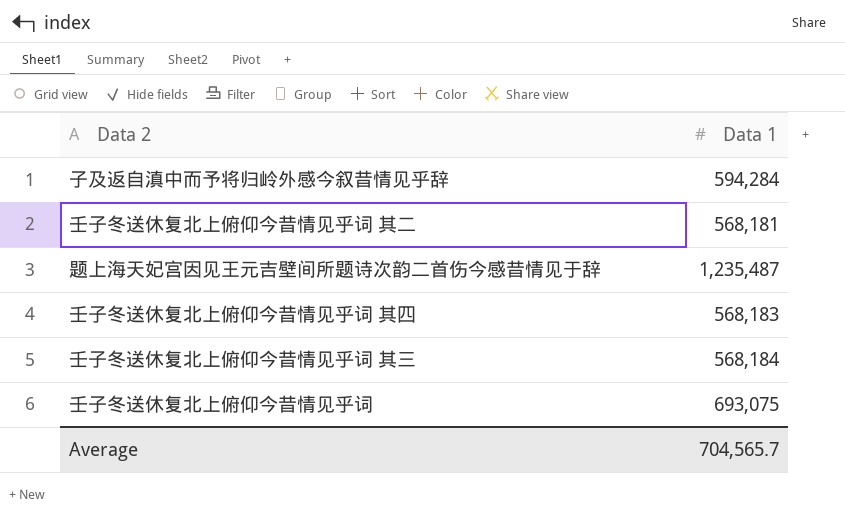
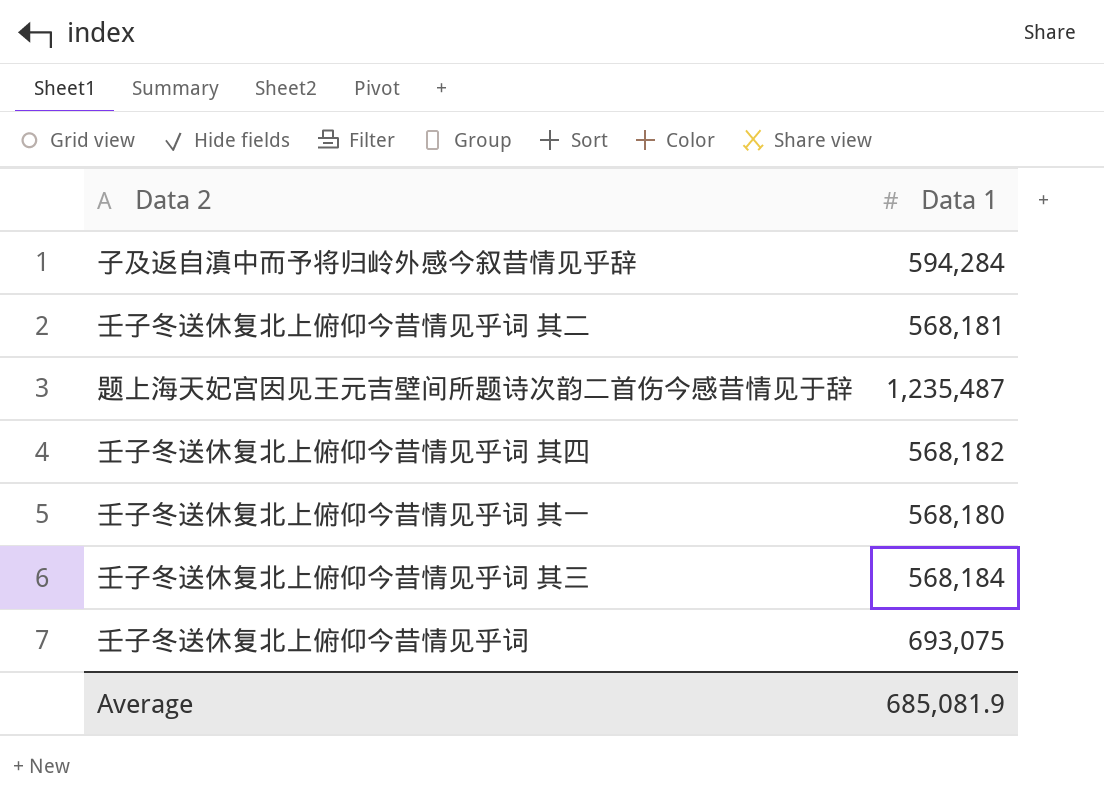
壬子冬送休复北上俯仰今昔情见乎词 其四 | Data 1: 568,183 -> 568,182
row 壬子冬送休复北上俯仰今昔情见乎词 其一: none -> 568,180
Average | Data 1: 704,565.7 -> 685,081.9

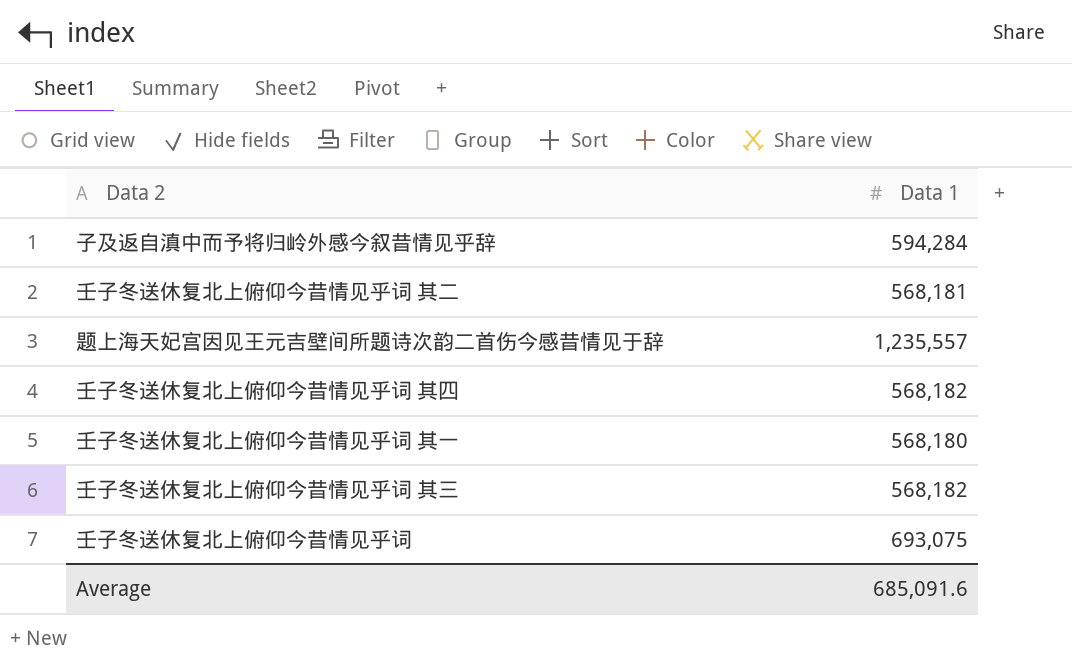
题上海天妃宫因见王元吉壁间所题诗次韵二首伤今感昔情见于辞 | Data 1: 1,235,487 -> 1,235,557
壬子冬送休复北上俯仰今昔情见乎词 其三 | Data 1: 568,184 -> 568,182
Average | Data 1: 685,081.9 -> 685,091.6

